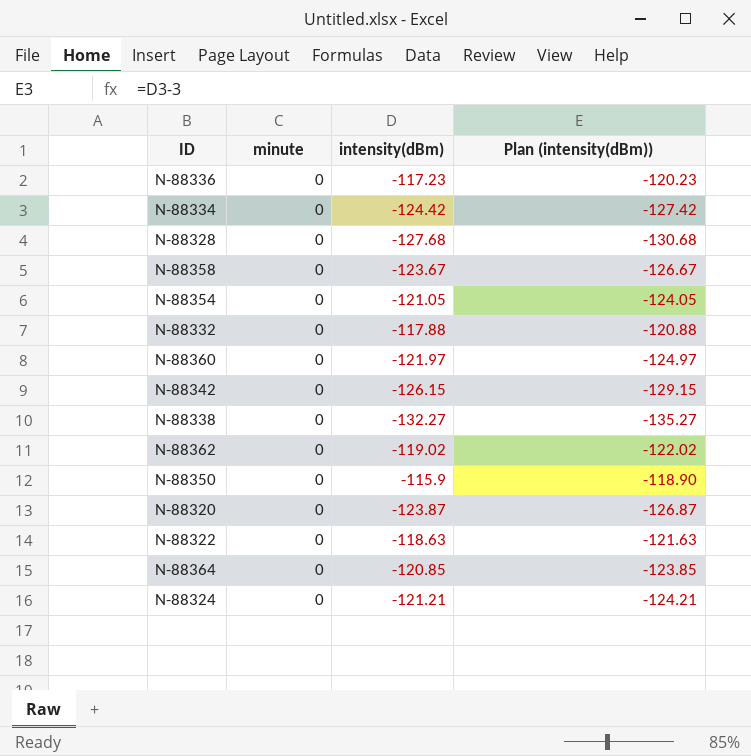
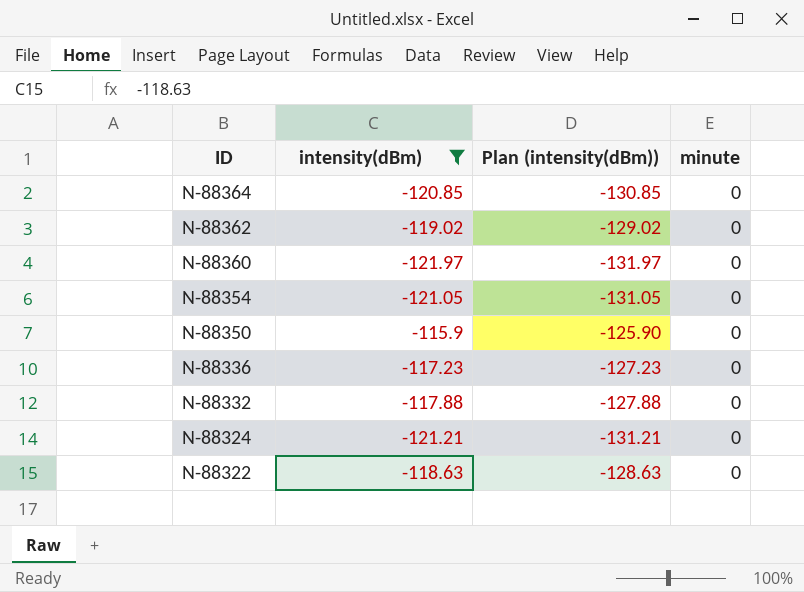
filter: none -> intensity(dBm) >= -121.97
row order: none -> ID descending
column Plan (intensity(dBm)) | formula: [intensity(dBm)] - 3 -> [intensity(dBm)] - 10
column minute | position: 2 -> 4

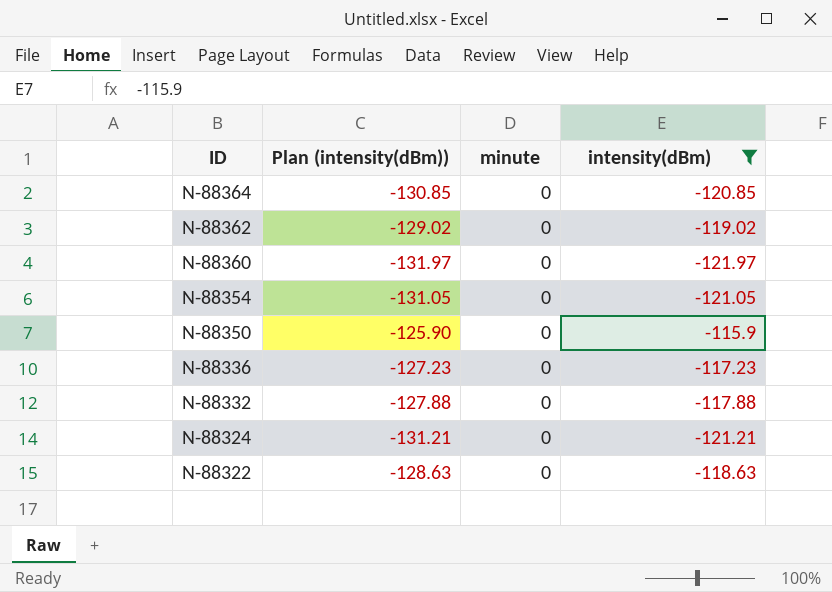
column intensity(dBm) | position: 2 -> 4

